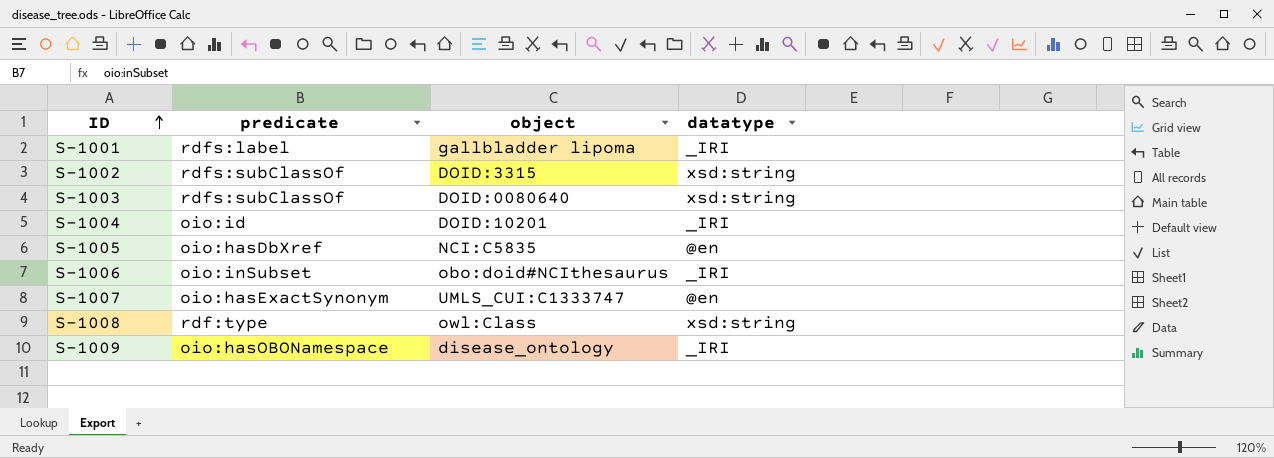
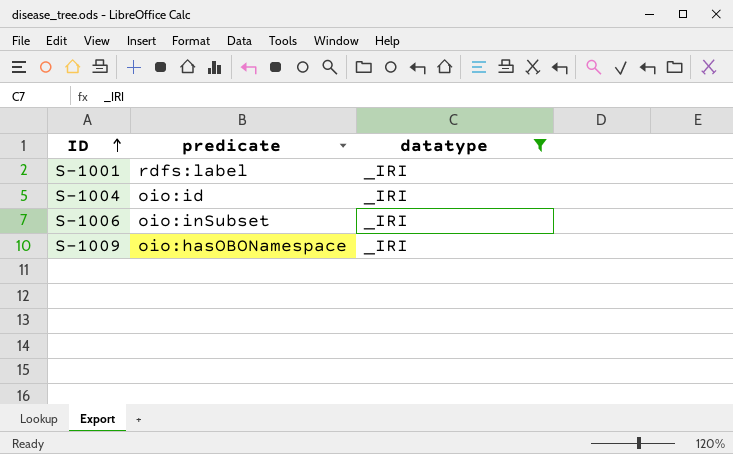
filter: none -> datatype = _IRI
column object | position: 3 -> none

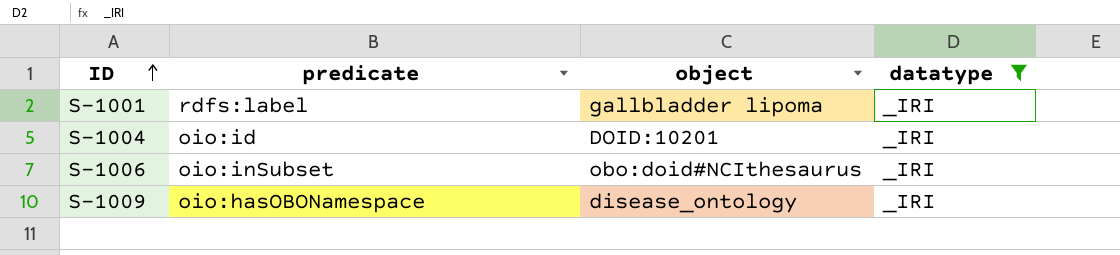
column object | position: none -> 3

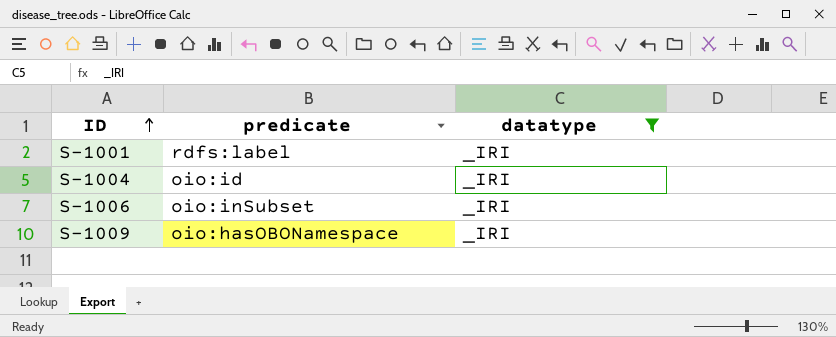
column object | position: 3 -> none

